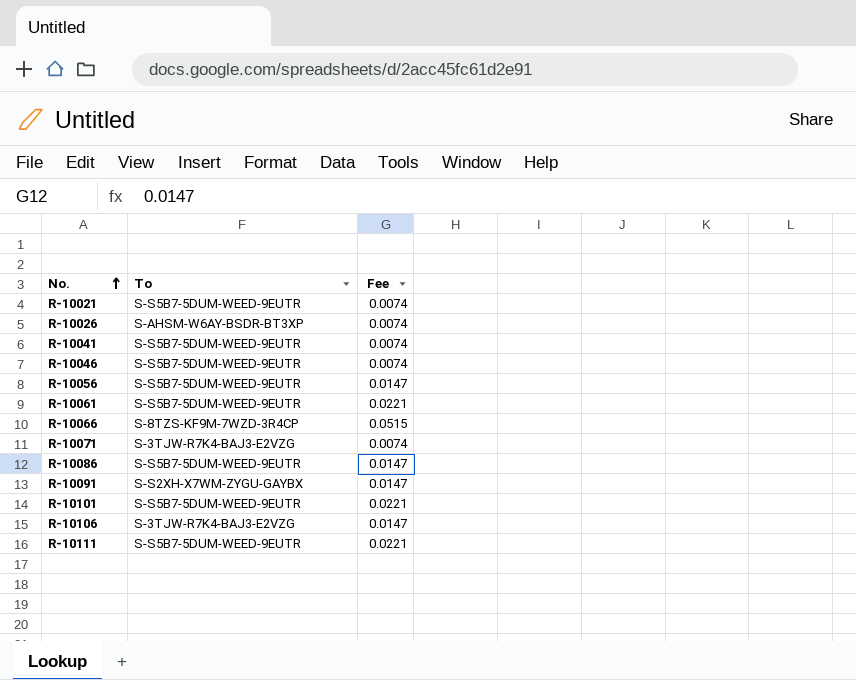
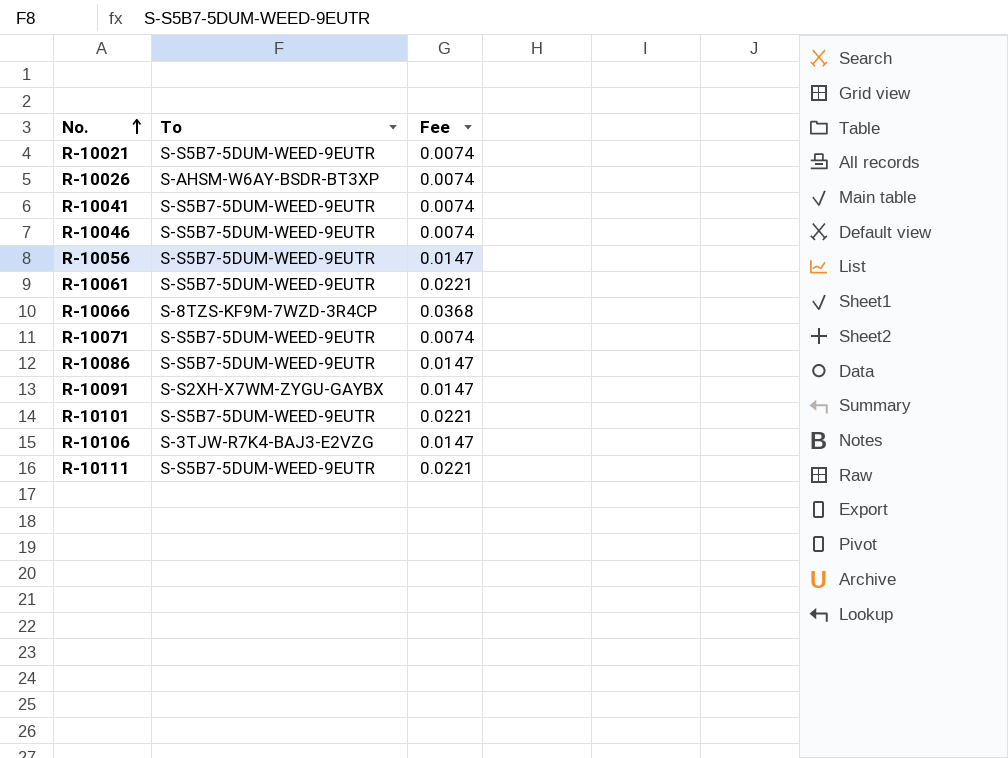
R-10066 | Fee: 0.0515 -> 0.0368
R-10071 | To: S-3TJW-R7K4-BAJ3-E2VZG -> S-S5B7-5DUM-WEED-9EUTR

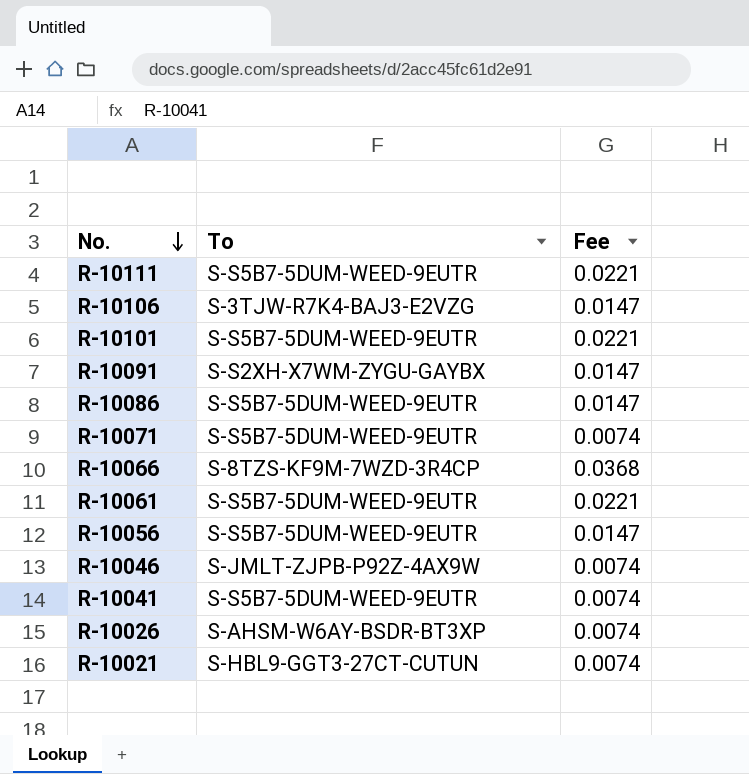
row order: No. ascending -> No. descending
R-10046 | To: S-S5B7-5DUM-WEED-9EUTR -> S-JMLT-ZJPB-P92Z-4AX9W
R-10021 | To: S-S5B7-5DUM-WEED-9EUTR -> S-HBL9-GGT3-27CT-CUTUN

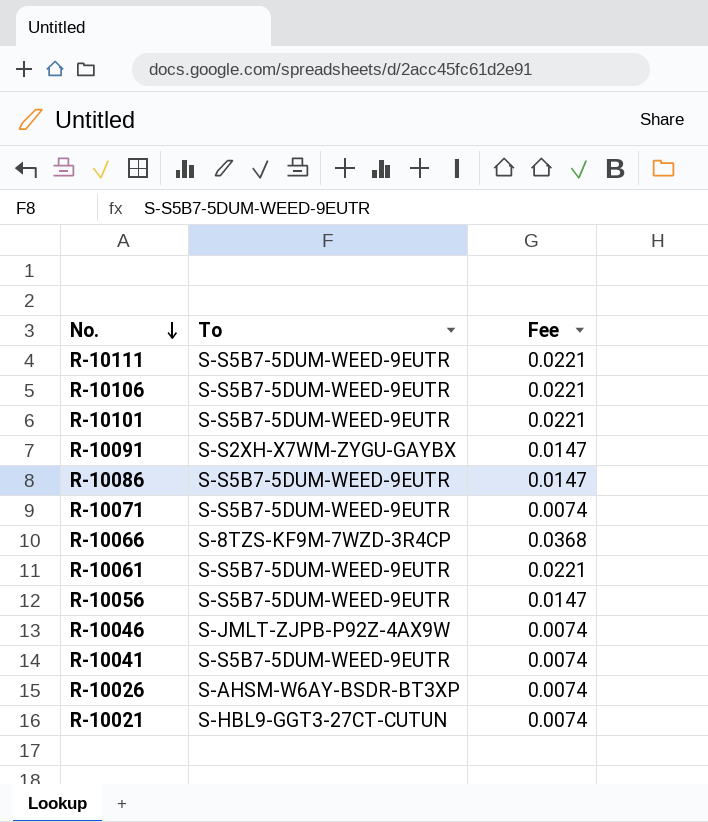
R-10106 | To: S-3TJW-R7K4-BAJ3-E2VZG -> S-S5B7-5DUM-WEED-9EUTR
R-10106 | Fee: 0.0147 -> 0.0221

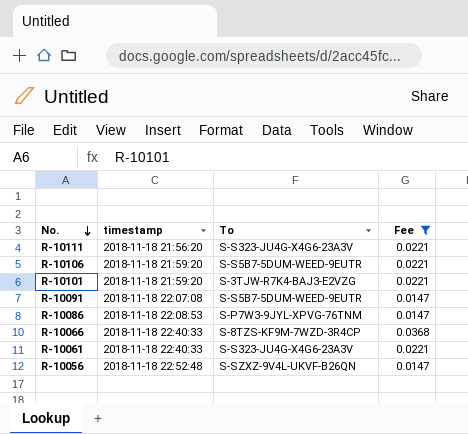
filter: none -> Fee != 0.0074
column timestamp | position: none -> 2
R-10111 | To: S-S5B7-5DUM-WEED-9EUTR -> S-S323-JU4G-X4G6-23A3V
R-10101 | To: S-S5B7-5DUM-WEED-9EUTR -> S-3TJW-R7K4-BAJ3-E2VZG
R-10091 | To: S-S2XH-X7WM-ZYGU-GAYBX -> S-S5B7-5DUM-WEED-9EUTR
R-10086 | To: S-S5B7-5DUM-WEED-9EUTR -> S-P7W3-9JYL-XPVG-76TNM
R-10061 | To: S-S5B7-5DUM-WEED-9EUTR -> S-S323-JU4G-X4G6-23A3V
R-10056 | To: S-S5B7-5DUM-WEED-9EUTR -> S-SZXZ-9V4L-UKVF-B26QN

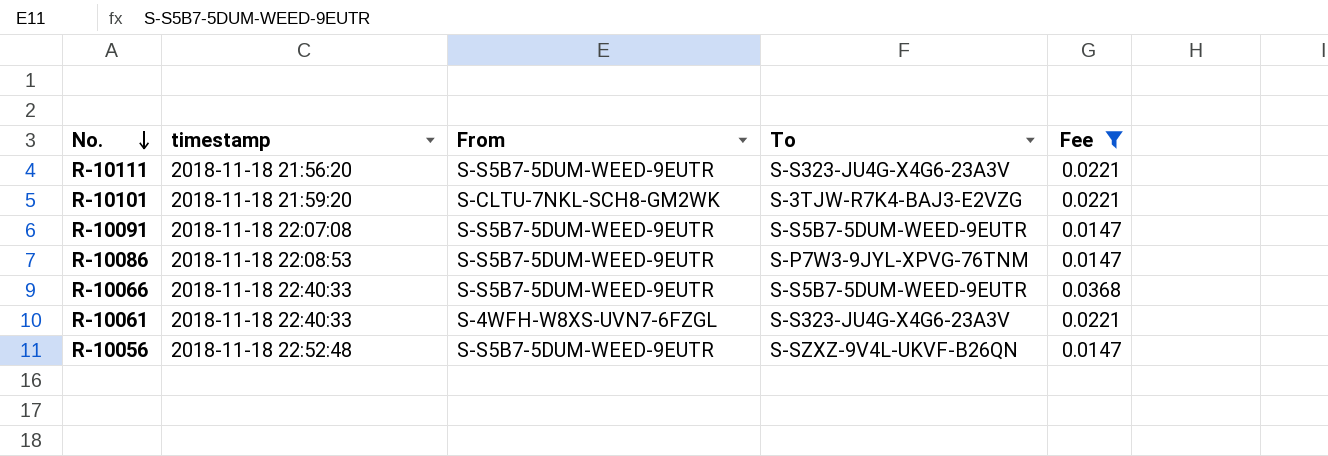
column From | position: none -> 3
row R-10106: 2018-11-18 21:59:20 | S-S5B7-5DUM-WEED-9EUTR | 0.0221 -> none
R-10066 | To: S-8TZS-KF9M-7WZD-3R4CP -> S-S5B7-5DUM-WEED-9EUTR

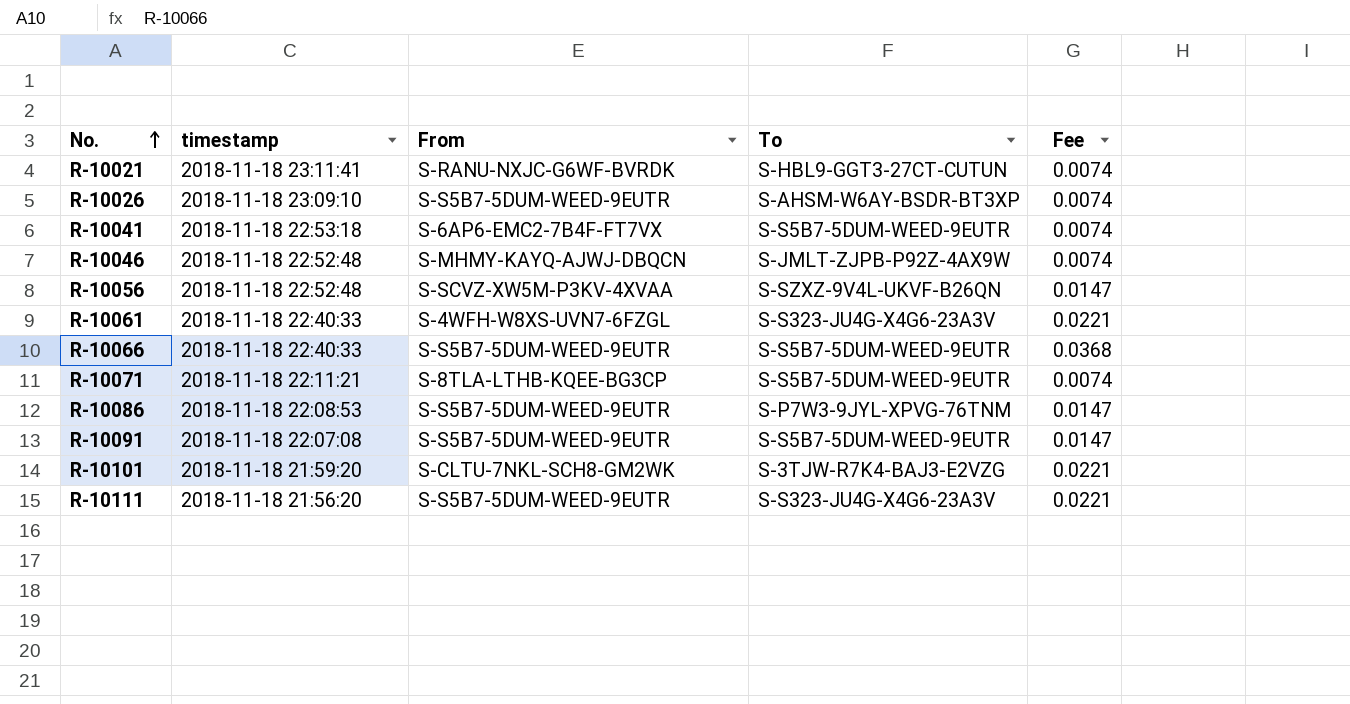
filter: Fee != 0.0074 -> none
row order: No. descending -> No. ascending
R-10056 | From: S-S5B7-5DUM-WEED-9EUTR -> S-SCVZ-XW5M-P3KV-4XVAA

